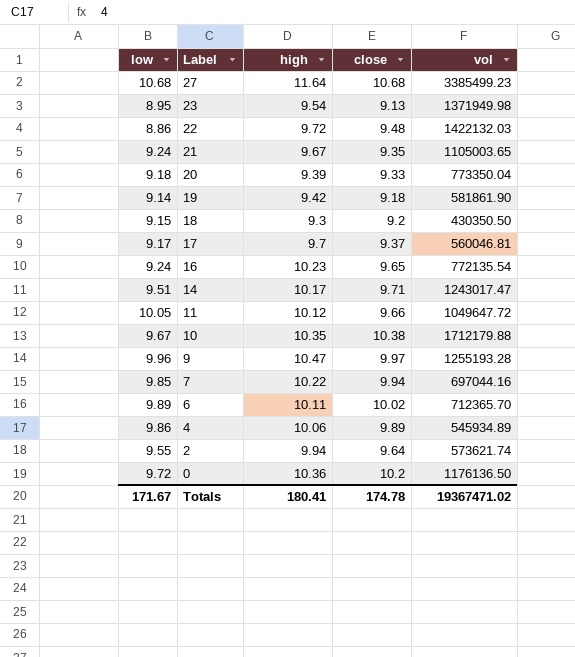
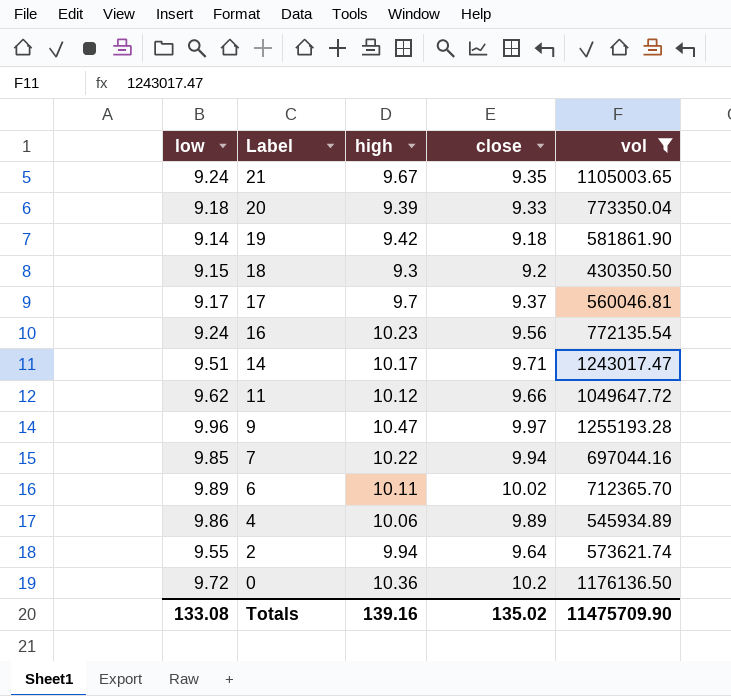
filter: none -> vol <= 1255193.28
16 | close: 9.65 -> 9.56
11 | low: 10.05 -> 9.62
Totals | low: 171.67 -> 133.08
Totals | high: 180.41 -> 139.16
Totals | close: 174.78 -> 135.02
Totals | vol: 19367471.02 -> 11475709.90

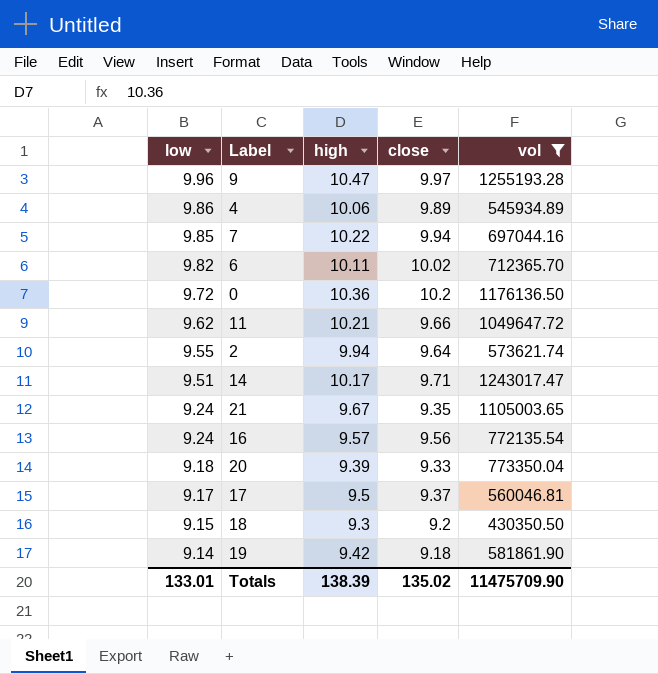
row order: Label descending -> low descending
6 | low: 9.89 -> 9.82
11 | high: 10.12 -> 10.21
16 | high: 10.23 -> 9.57
17 | high: 9.7 -> 9.5
Totals | low: 133.08 -> 133.01
Totals | high: 139.16 -> 138.39

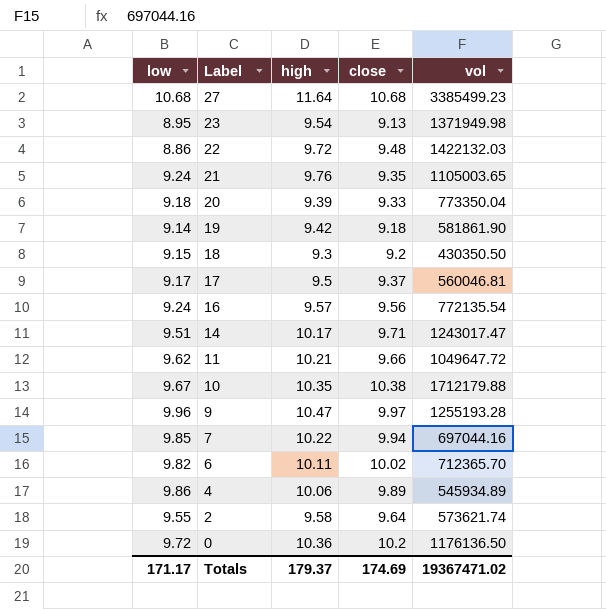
filter: vol <= 1255193.28 -> none
row order: low descending -> Label descending
21 | high: 9.67 -> 9.76
2 | high: 9.94 -> 9.58
Totals | low: 133.01 -> 171.17
Totals | high: 138.39 -> 179.37
Totals | close: 135.02 -> 174.69
Totals | vol: 11475709.90 -> 19367471.02

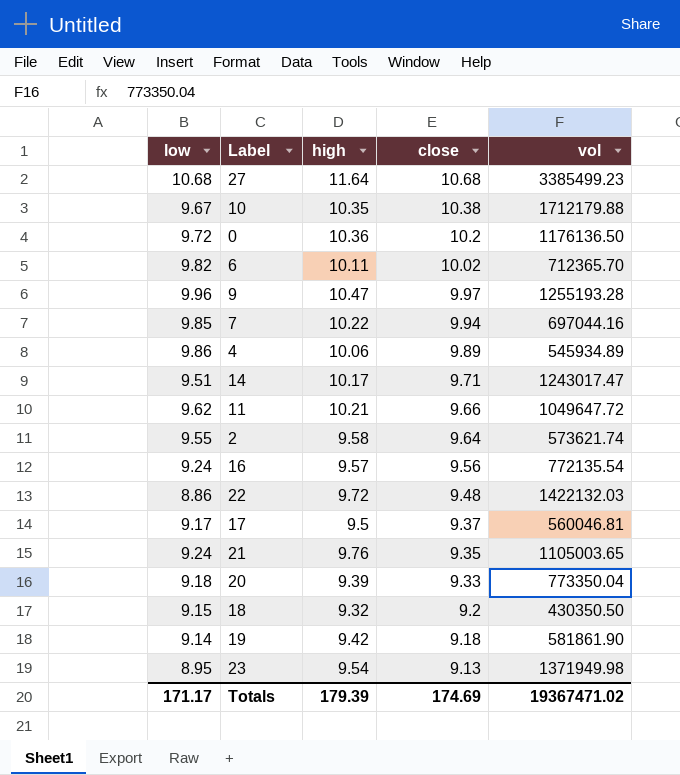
row order: Label descending -> close descending
18 | high: 9.3 -> 9.32
Totals | high: 179.37 -> 179.39

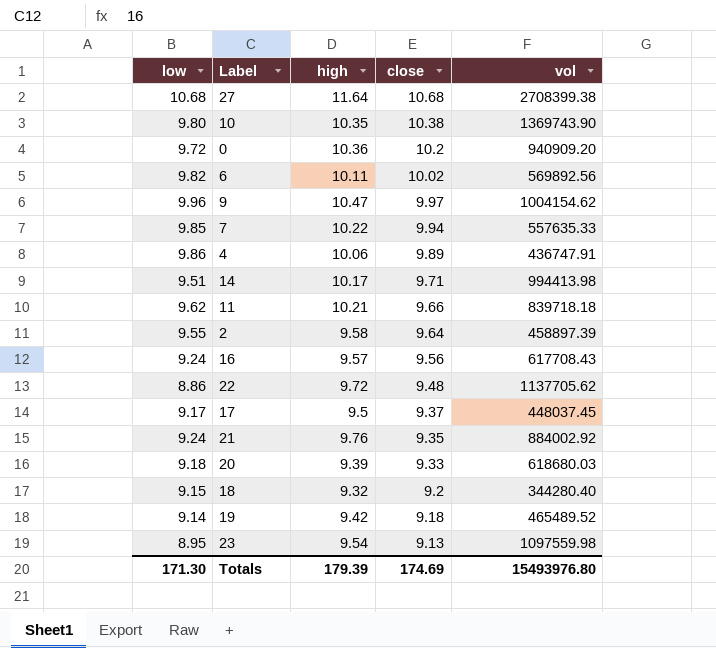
27 | vol: 3385499.23 -> 2708399.38
10 | low: 9.67 -> 9.80
10 | vol: 1712179.88 -> 1369743.90
0 | vol: 1176136.50 -> 940909.20
6 | vol: 712365.70 -> 569892.56
9 | vol: 1255193.28 -> 1004154.62
7 | vol: 697044.16 -> 557635.33
4 | vol: 545934.89 -> 436747.91
14 | vol: 1243017.47 -> 994413.98
11 | vol: 1049647.72 -> 839718.18
2 | vol: 573621.74 -> 458897.39
16 | vol: 772135.54 -> 617708.43
22 | vol: 1422132.03 -> 1137705.62
17 | vol: 560046.81 -> 448037.45
21 | vol: 1105003.65 -> 884002.92
20 | vol: 773350.04 -> 618680.03
18 | vol: 430350.50 -> 344280.40
19 | vol: 581861.90 -> 465489.52
23 | vol: 1371949.98 -> 1097559.98
Totals | low: 171.17 -> 171.30
Totals | vol: 19367471.02 -> 15493976.80

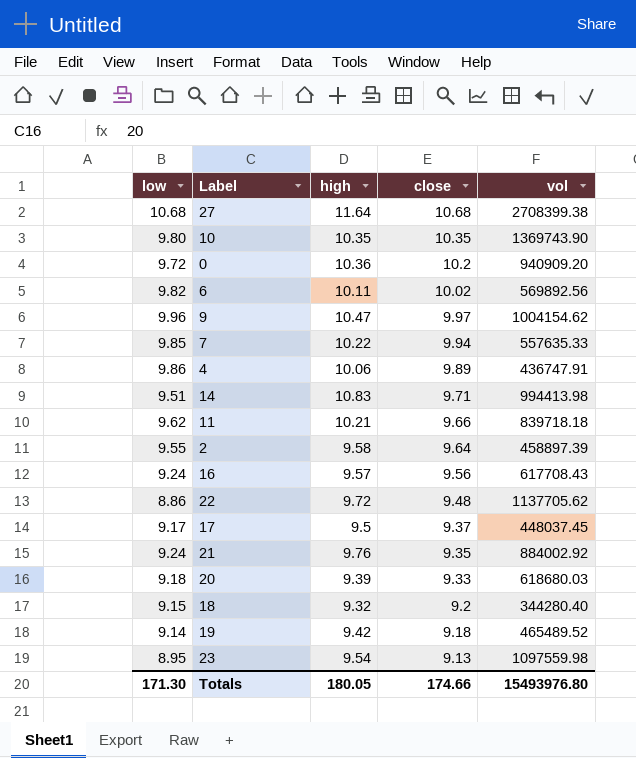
10 | close: 10.38 -> 10.35
14 | high: 10.17 -> 10.83
Totals | high: 179.39 -> 180.05
Totals | close: 174.69 -> 174.66

